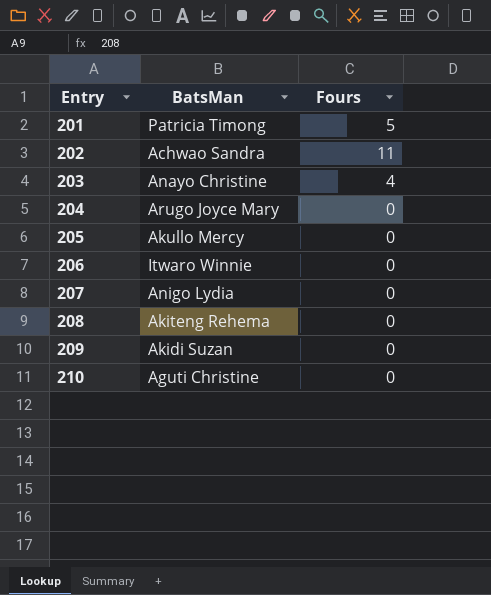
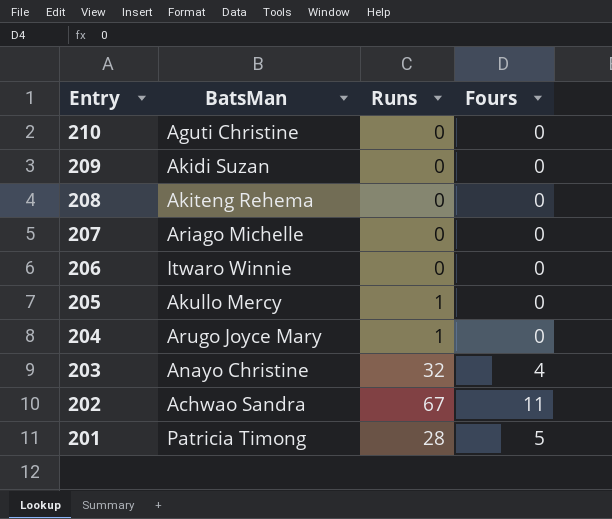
row order: Entry ascending -> Entry descending
column Runs | position: none -> 3
207 | BatsMan: Anigo Lydia -> Ariago Michelle

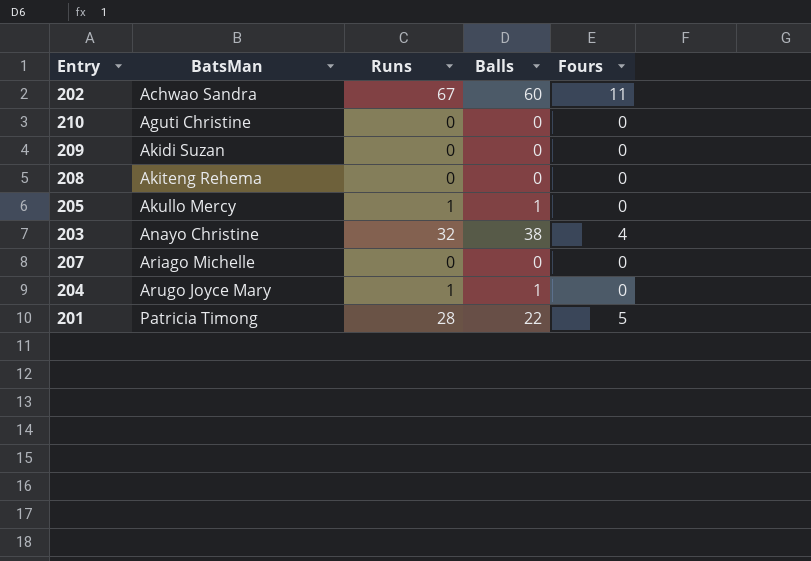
row order: Entry descending -> BatsMan ascending
column Balls | position: none -> 4
row 206: Itwaro Winnie | 0 | 0 -> none

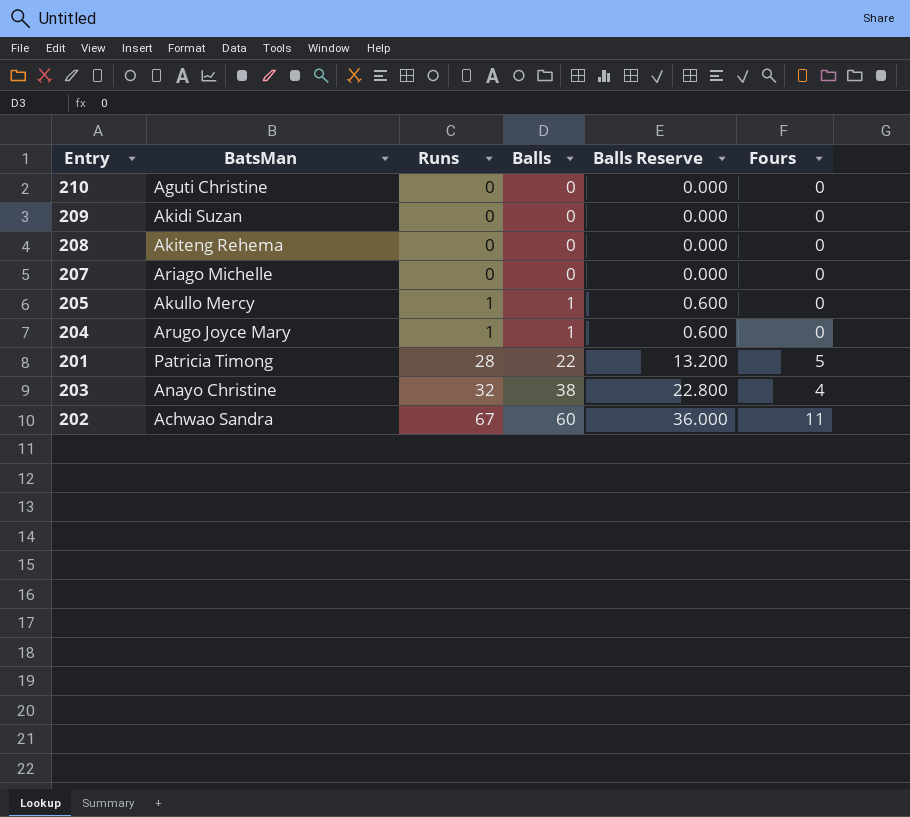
row order: BatsMan ascending -> Runs ascending
column Balls Reserve | formula: none -> [Balls] * 0.6

